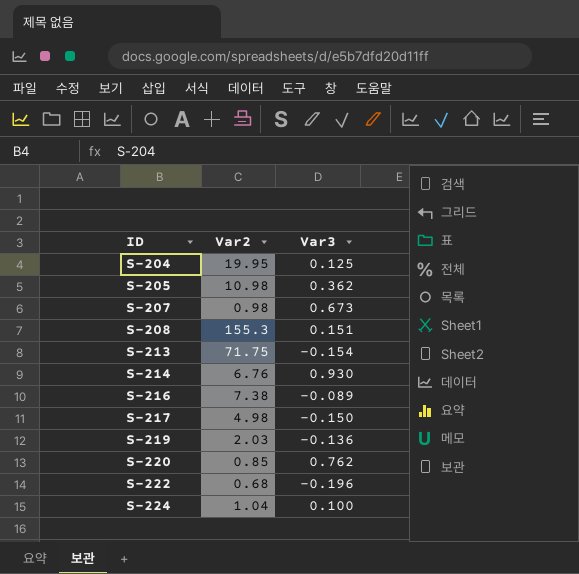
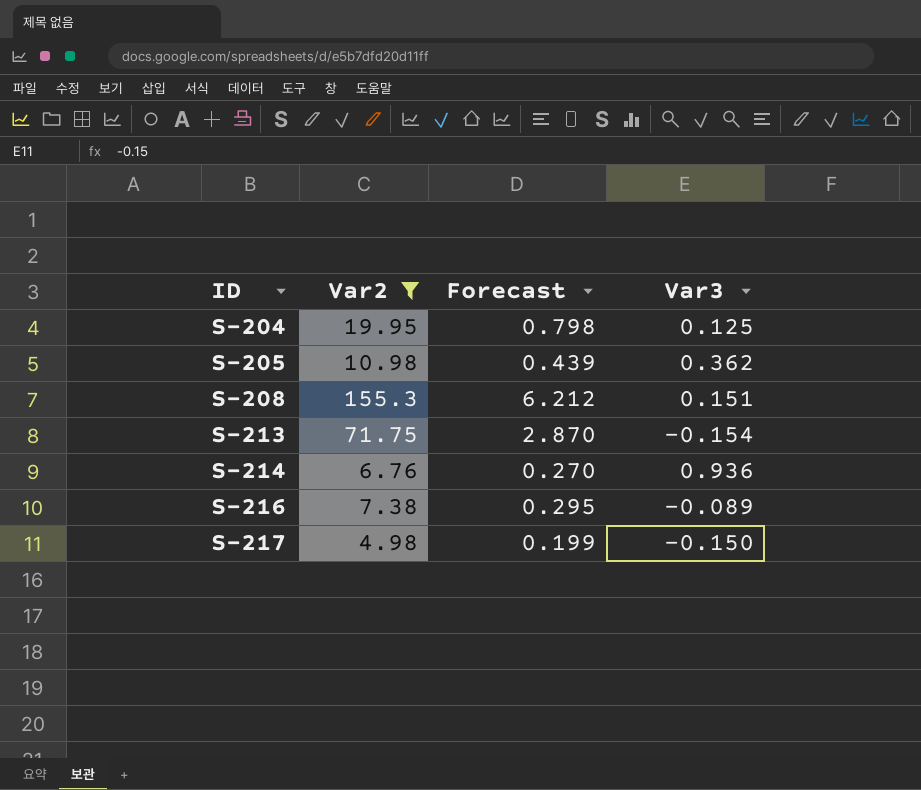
filter: none -> Var2 >= 4.98
column Forecast | formula: none -> [Var2] * 0.04
S-214 | Var3: 0.930 -> 0.936

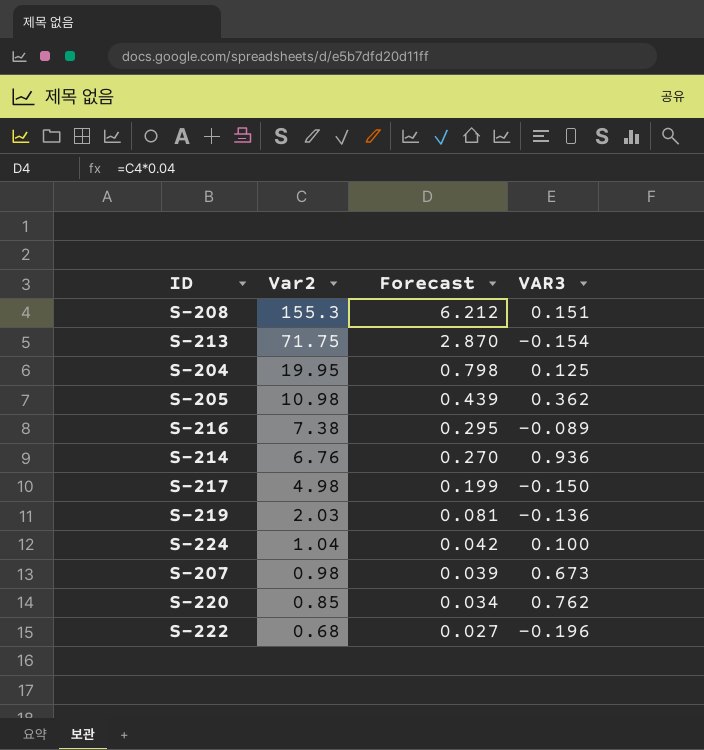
filter: Var2 >= 4.98 -> none
row order: ID ascending -> Var2 descending
column name: Var3 -> VAR3

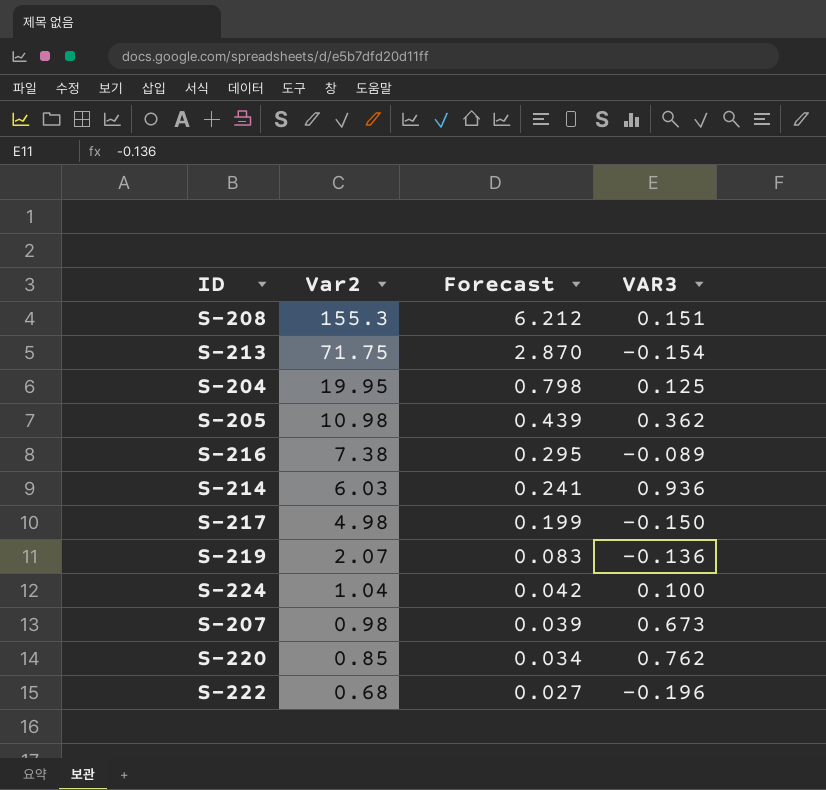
S-214 | Var2: 6.76 -> 6.03
S-214 | Forecast: 0.270 -> 0.241
S-219 | Var2: 2.03 -> 2.07
S-219 | Forecast: 0.081 -> 0.083

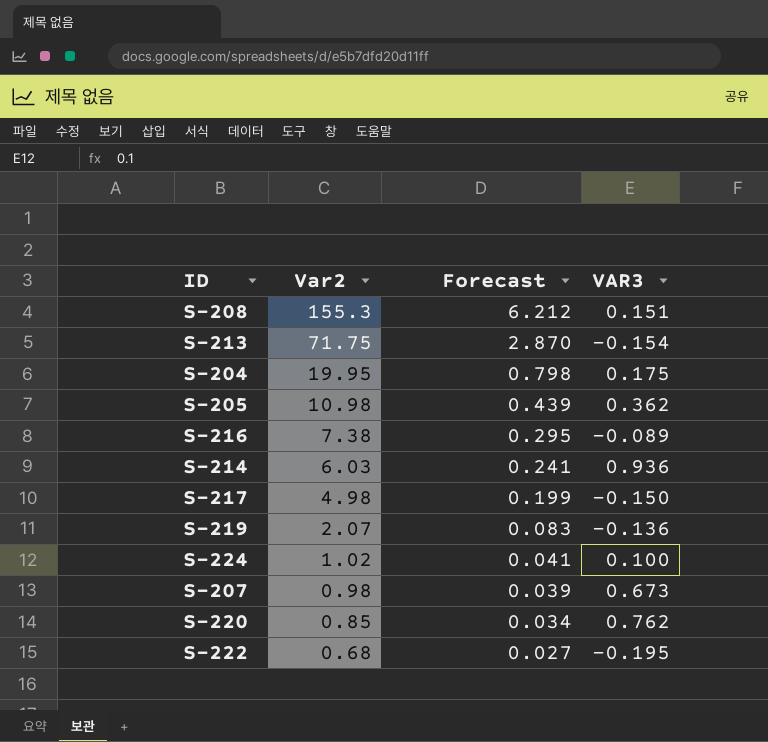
S-204 | VAR3: 0.125 -> 0.175
S-224 | Var2: 1.04 -> 1.02
S-224 | Forecast: 0.042 -> 0.041
S-222 | VAR3: -0.196 -> -0.195

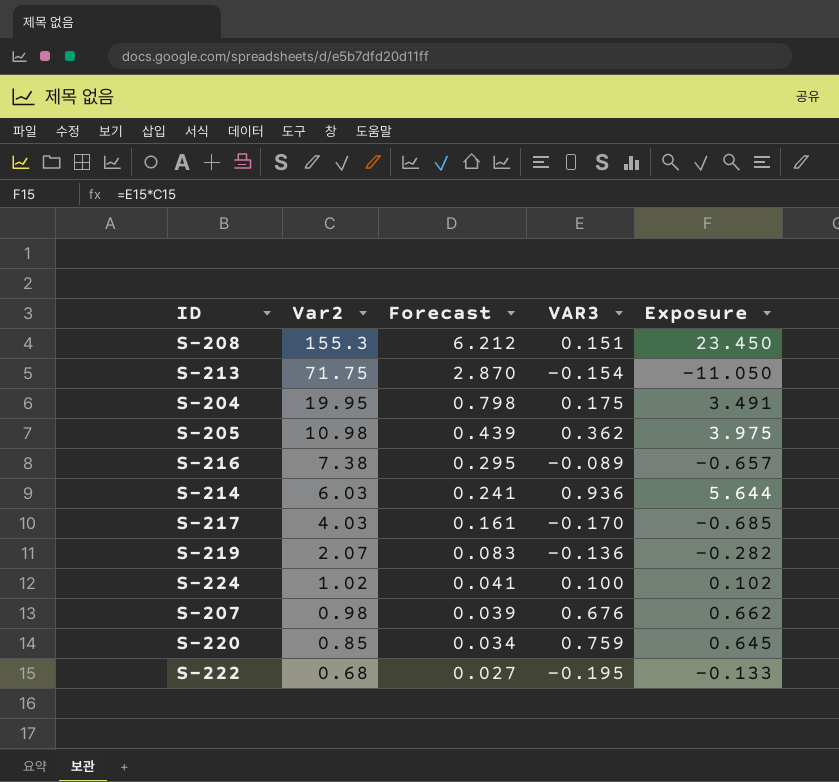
column Exposure | formula: none -> [Var2] * [VAR3]
S-217 | Var2: 4.98 -> 4.03
S-217 | Forecast: 0.199 -> 0.161
S-217 | VAR3: -0.150 -> -0.170
S-207 | VAR3: 0.673 -> 0.676
S-220 | VAR3: 0.762 -> 0.759

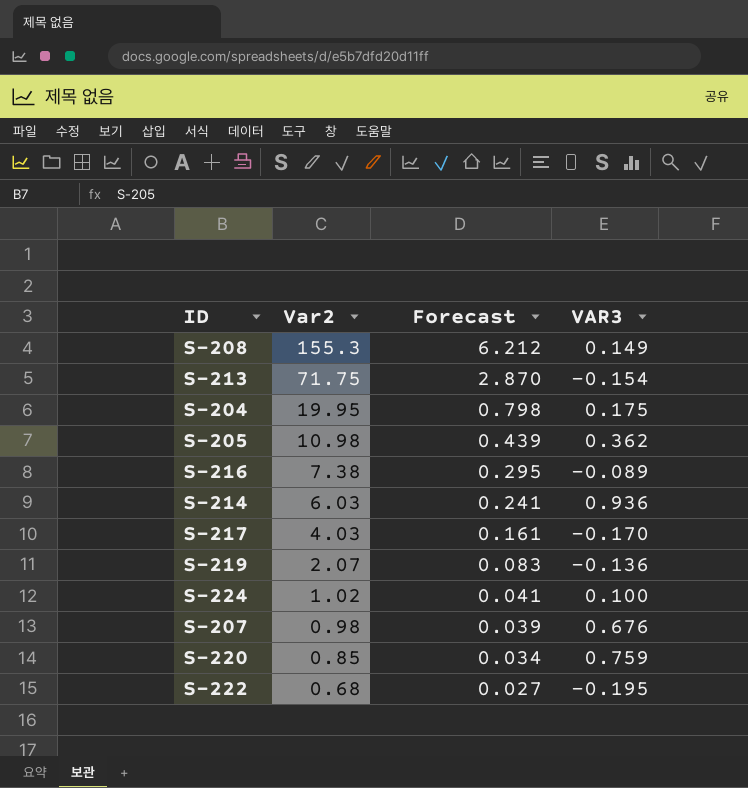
column Exposure | formula: [Var2] * [VAR3] -> none
S-208 | VAR3: 0.151 -> 0.149

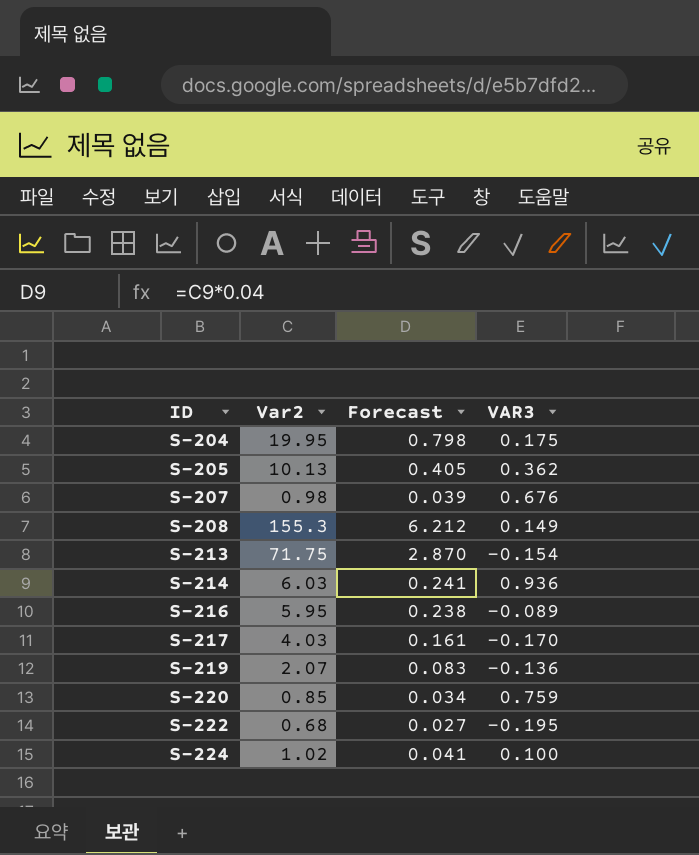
row order: Var2 descending -> ID ascending
S-205 | Var2: 10.98 -> 10.13
S-205 | Forecast: 0.439 -> 0.405
S-216 | Var2: 7.38 -> 5.95
S-216 | Forecast: 0.295 -> 0.238

